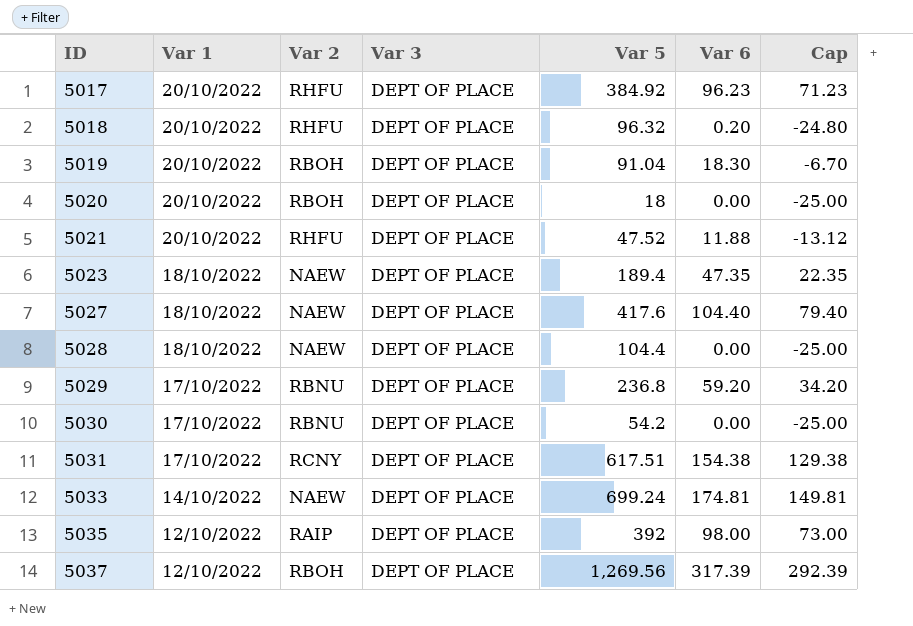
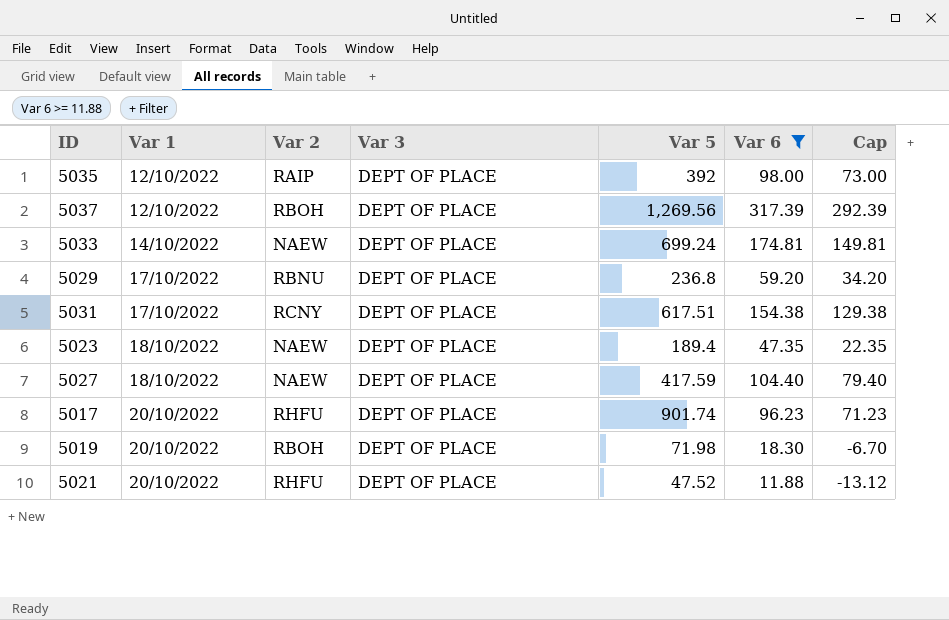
filter: none -> Var 6 >= 11.88
row order: ID ascending -> Var 1 ascending
5027 | Var 5: 417.6 -> 417.59
5017 | Var 5: 384.92 -> 901.74
5019 | Var 5: 91.04 -> 71.98

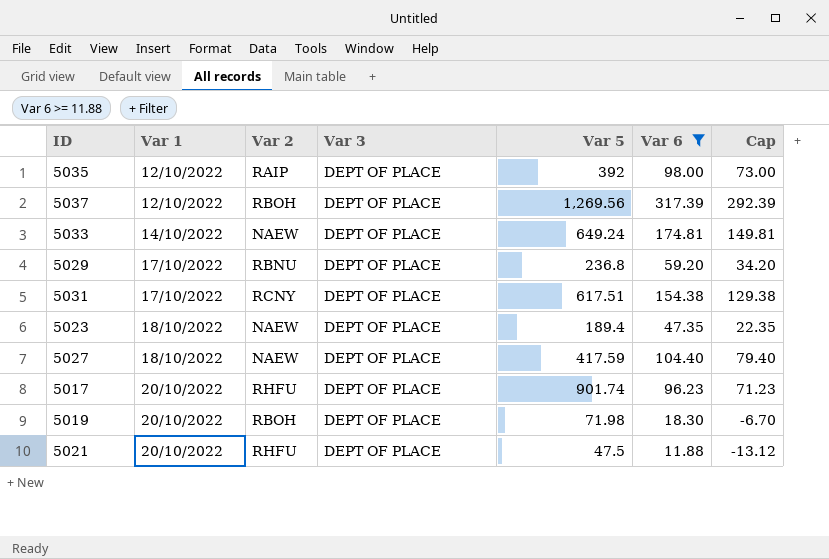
5033 | Var 5: 699.24 -> 649.24
5021 | Var 5: 47.52 -> 47.5

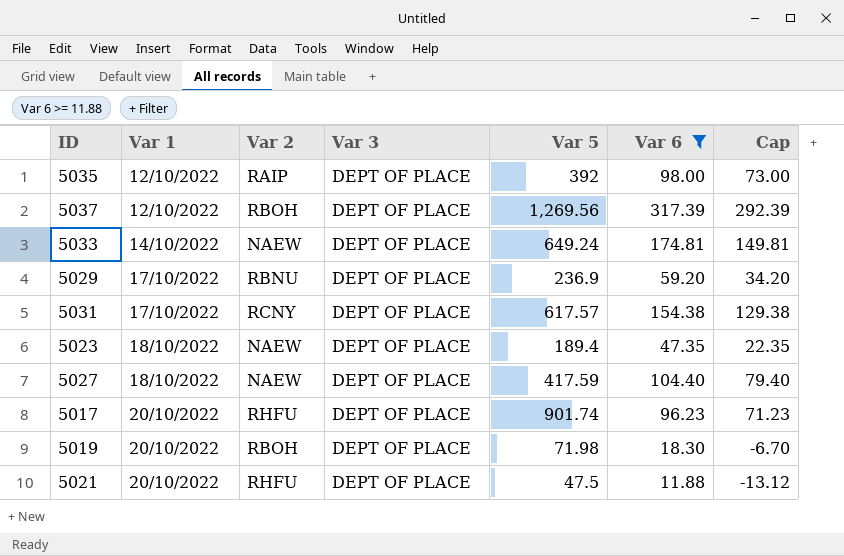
5029 | Var 5: 236.8 -> 236.9
5031 | Var 5: 617.51 -> 617.57

